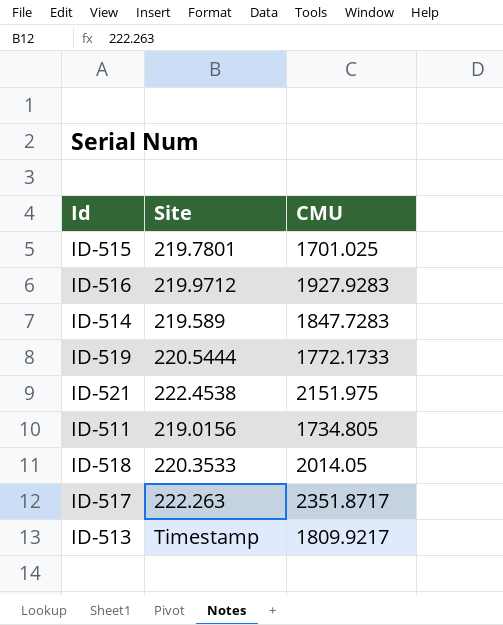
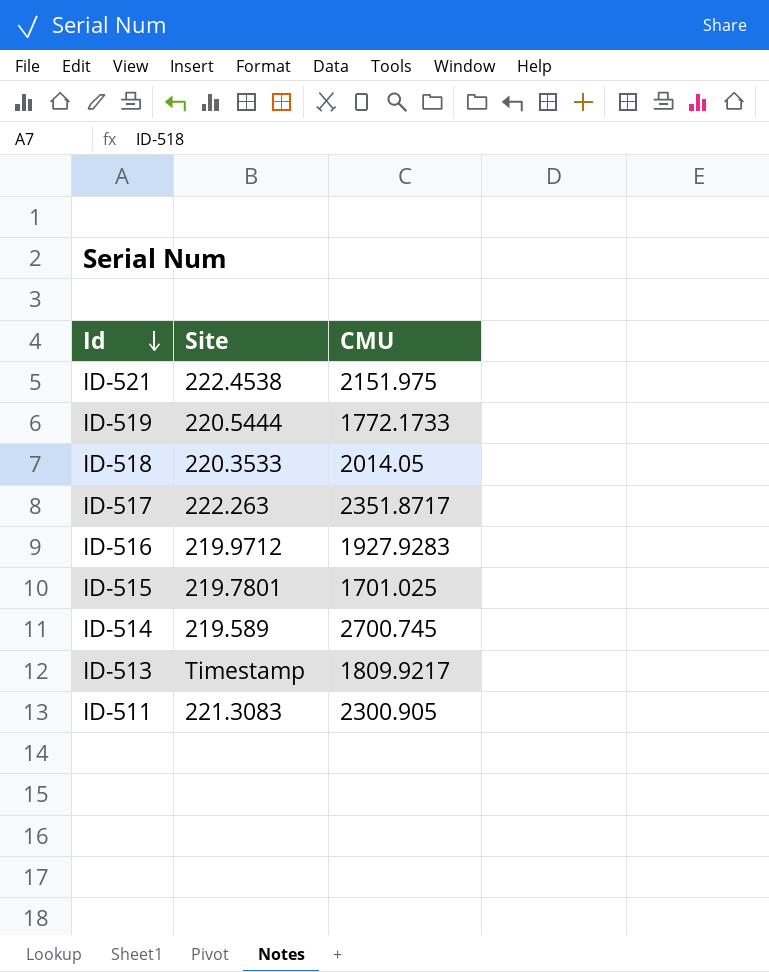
row order: none -> Id descending
ID-514 | CMU: 1847.7283 -> 2700.745
ID-511 | Site: 219.0156 -> 221.3083
ID-511 | CMU: 1734.805 -> 2300.905

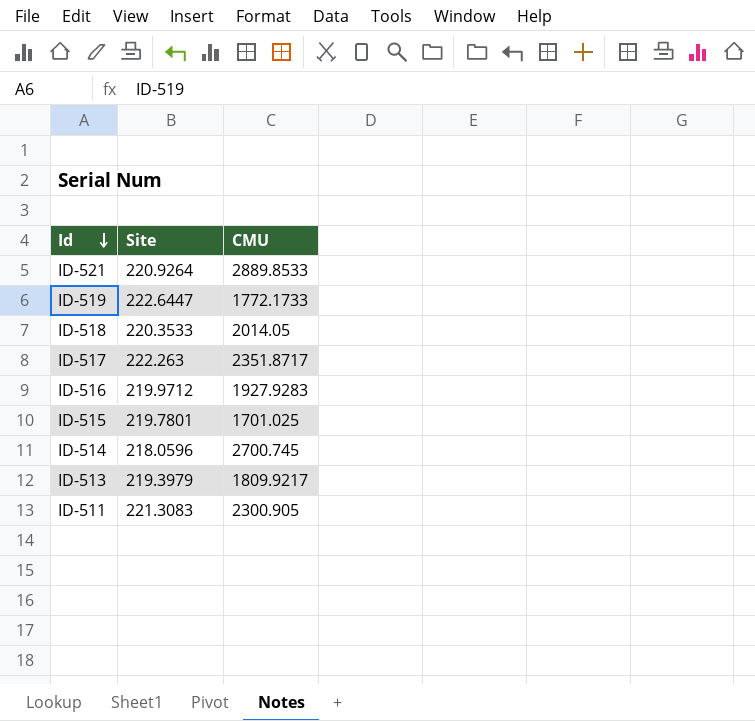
ID-521 | Site: 222.4538 -> 220.9264
ID-521 | CMU: 2151.975 -> 2889.8533
ID-519 | Site: 220.5444 -> 222.6447
ID-514 | Site: 219.589 -> 218.0596
ID-513 | Site: Timestamp -> 219.3979

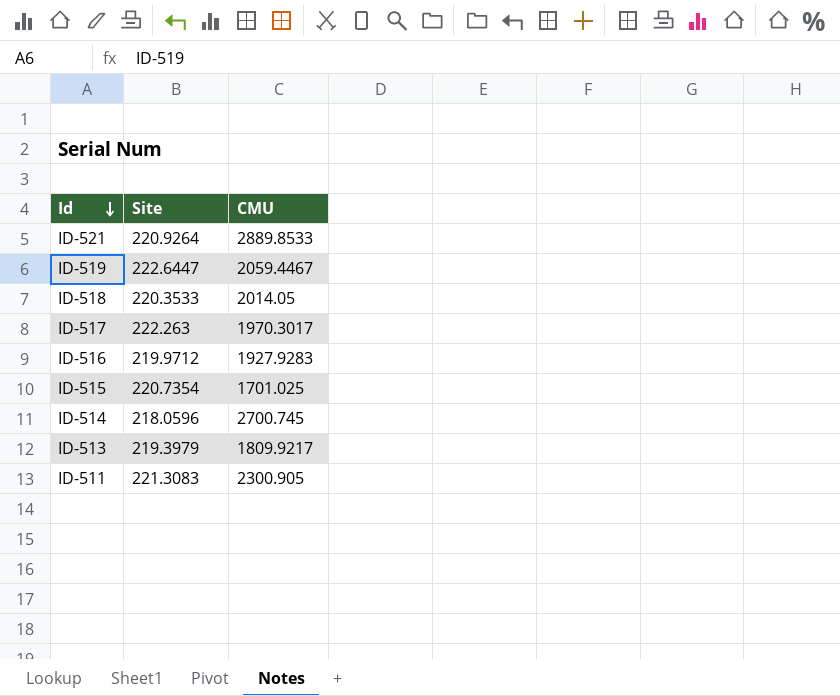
ID-519 | CMU: 1772.1733 -> 2059.4467
ID-517 | CMU: 2351.8717 -> 1970.3017
ID-515 | Site: 219.7801 -> 220.7354

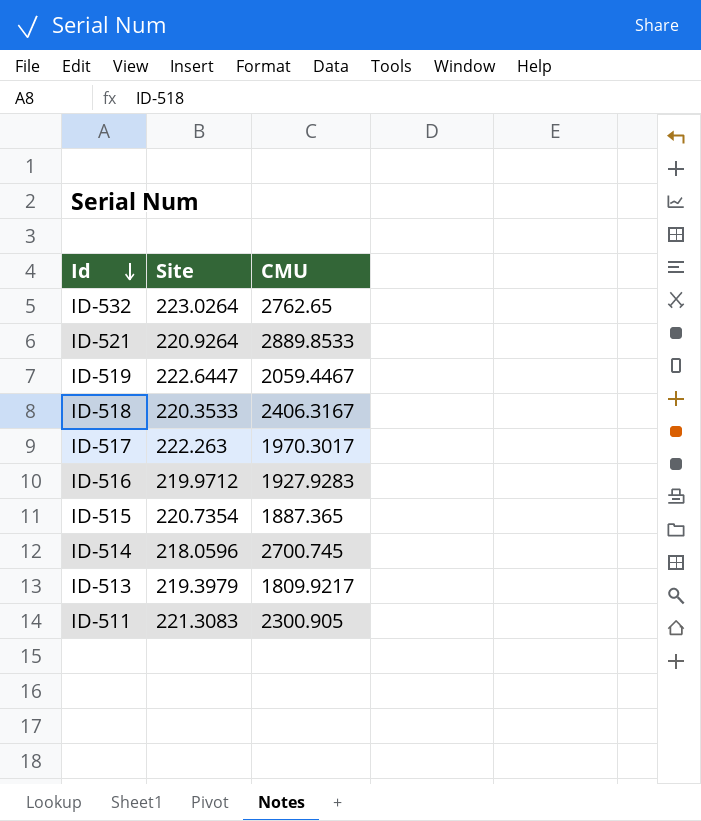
row ID-532: none -> 223.0264 | 2762.65
ID-518 | CMU: 2014.05 -> 2406.3167
ID-515 | CMU: 1701.025 -> 1887.365

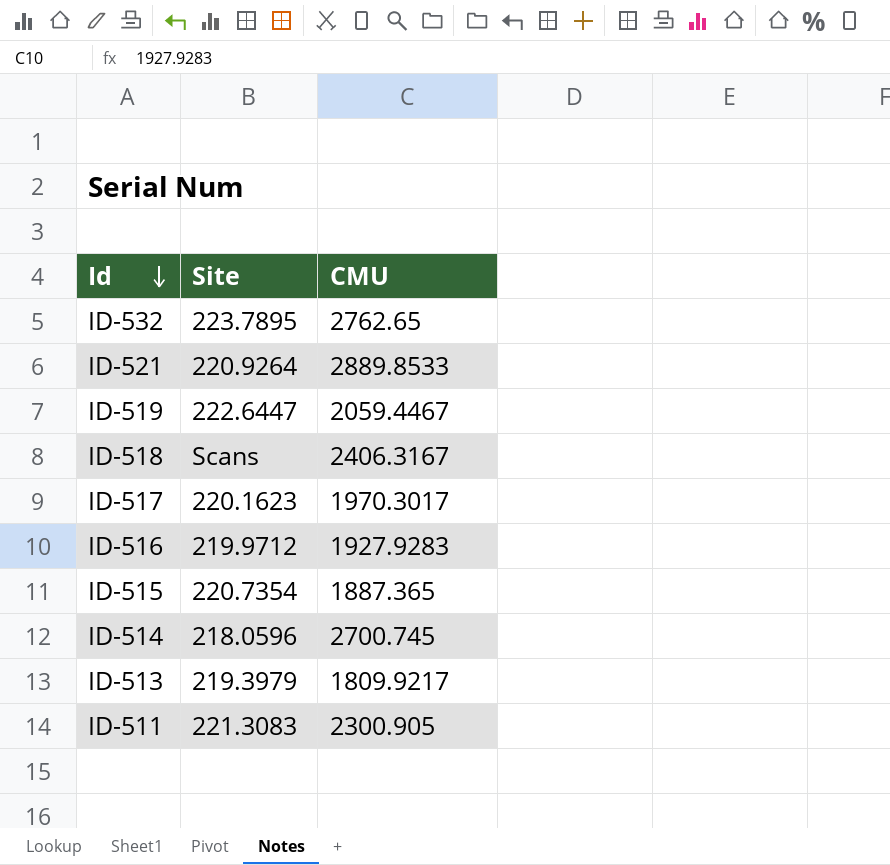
ID-532 | Site: 223.0264 -> 223.7895
ID-518 | Site: 220.3533 -> Scans
ID-517 | Site: 222.263 -> 220.1623

